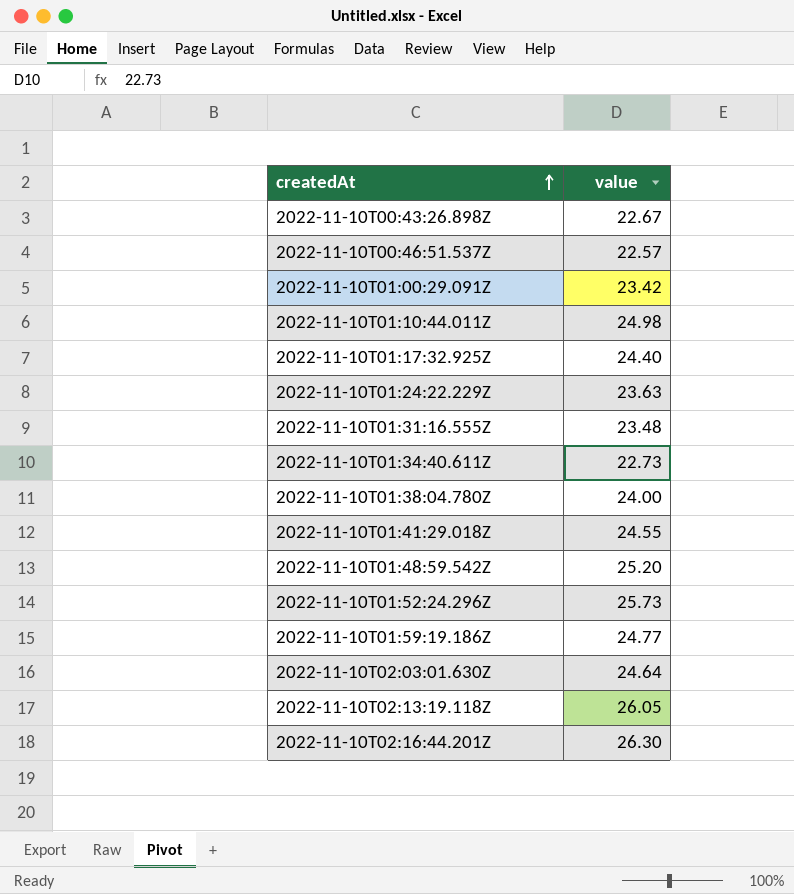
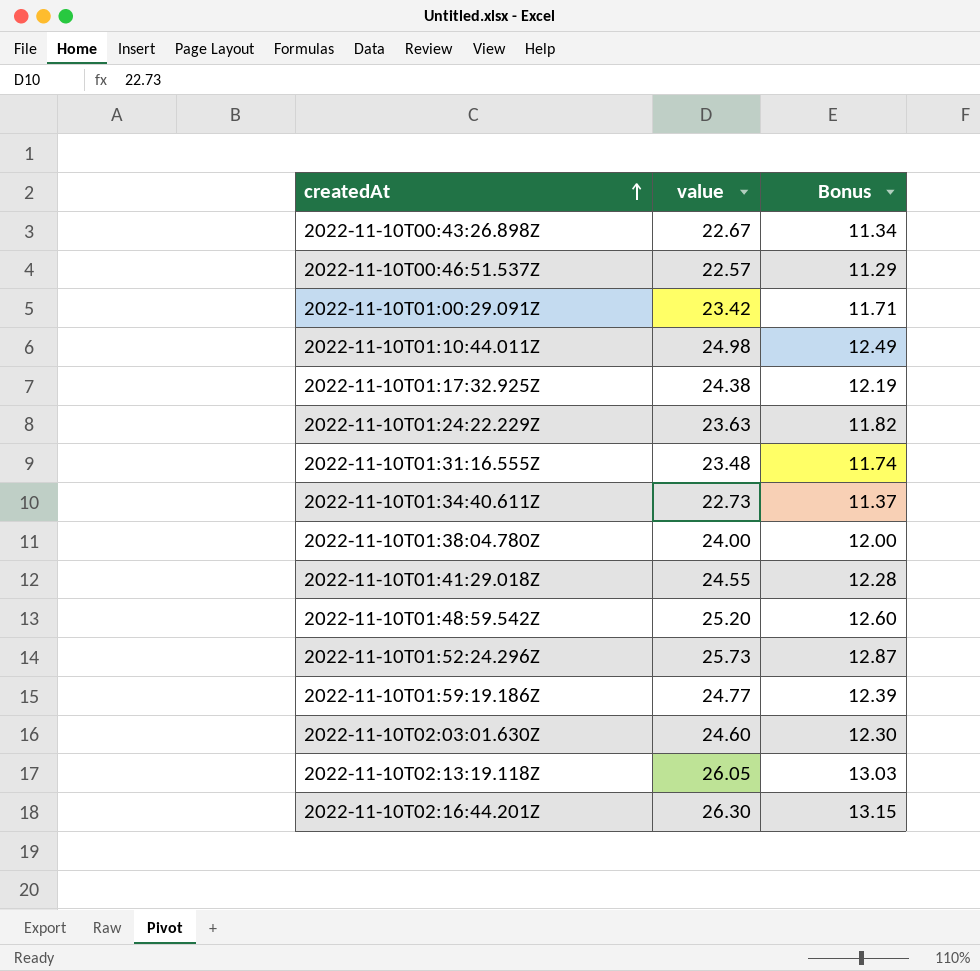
column Bonus | formula: none -> [value] * 0.5
2022-11-10T01:17:32.925Z | value: 24.40 -> 24.38
2022-11-10T02:03:01.630Z | value: 24.64 -> 24.60

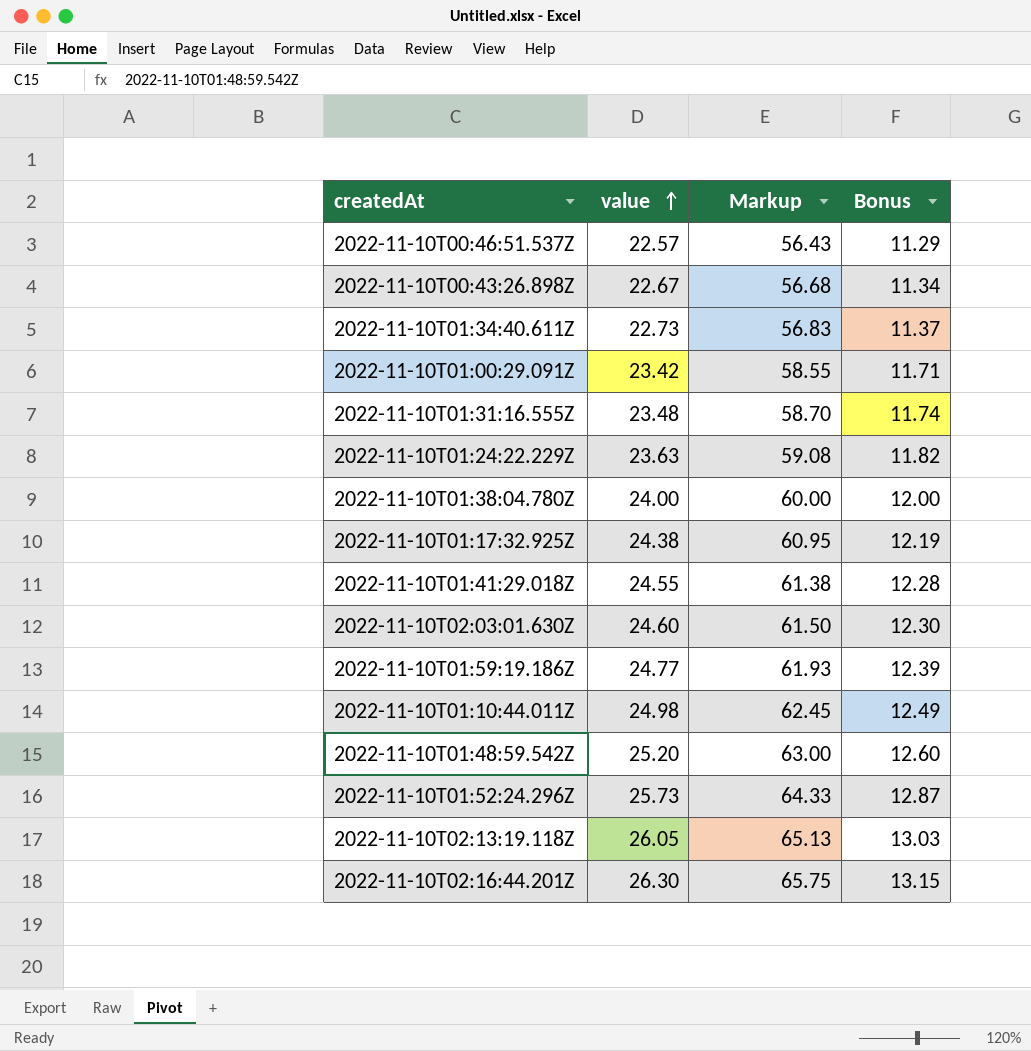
row order: createdAt ascending -> value ascending
column Markup | formula: none -> [value] * 2.5

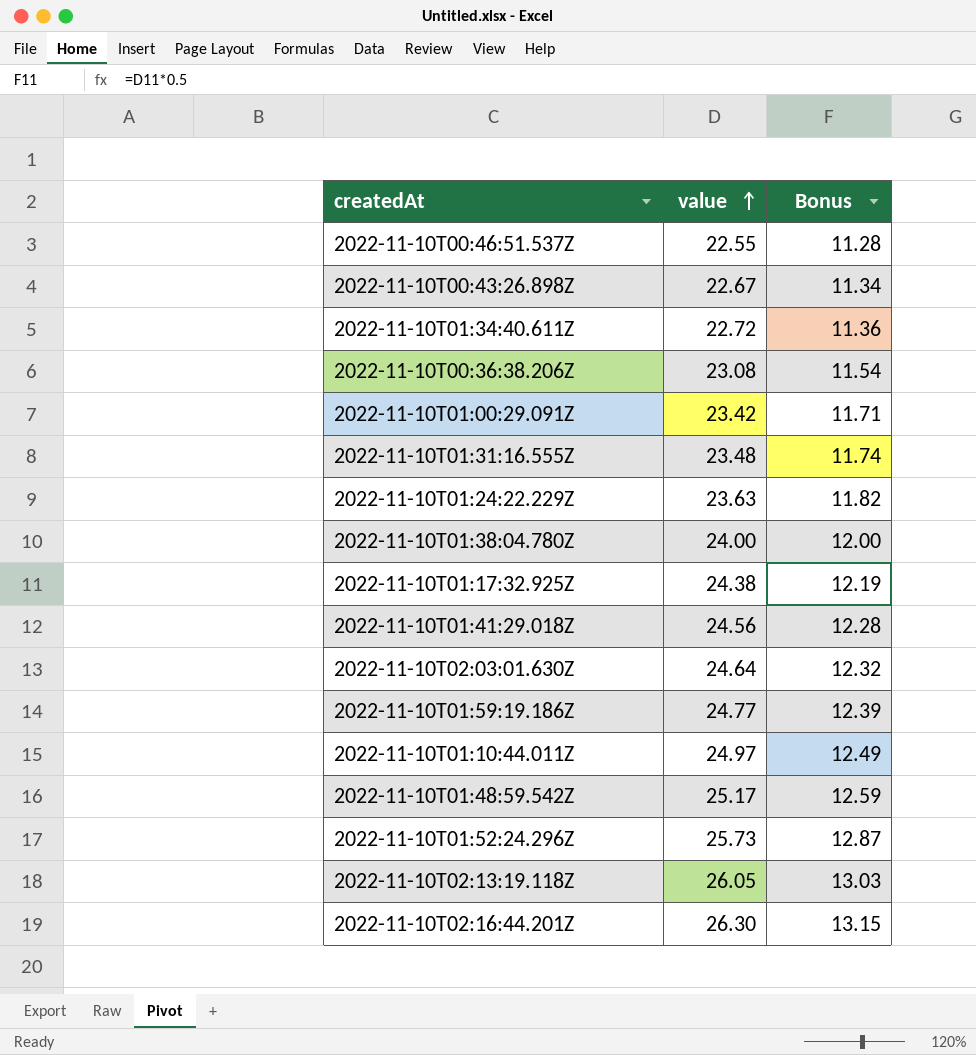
column Markup | formula: [value] * 2.5 -> none
2022-11-10T00:46:51.537Z | value: 22.57 -> 22.55
2022-11-10T00:46:51.537Z | Bonus: 11.29 -> 11.28
2022-11-10T01:34:40.611Z | value: 22.73 -> 22.72
2022-11-10T01:34:40.611Z | Bonus: 11.37 -> 11.36
row 2022-11-10T00:36:38.206Z: none -> 23.08 | 11.54
2022-11-10T01:41:29.018Z | value: 24.55 -> 24.56
2022-11-10T02:03:01.630Z | value: 24.60 -> 24.64
2022-11-10T02:03:01.630Z | Bonus: 12.30 -> 12.32
2022-11-10T01:10:44.011Z | value: 24.98 -> 24.97
2022-11-10T01:48:59.542Z | value: 25.20 -> 25.17
2022-11-10T01:48:59.542Z | Bonus: 12.60 -> 12.59

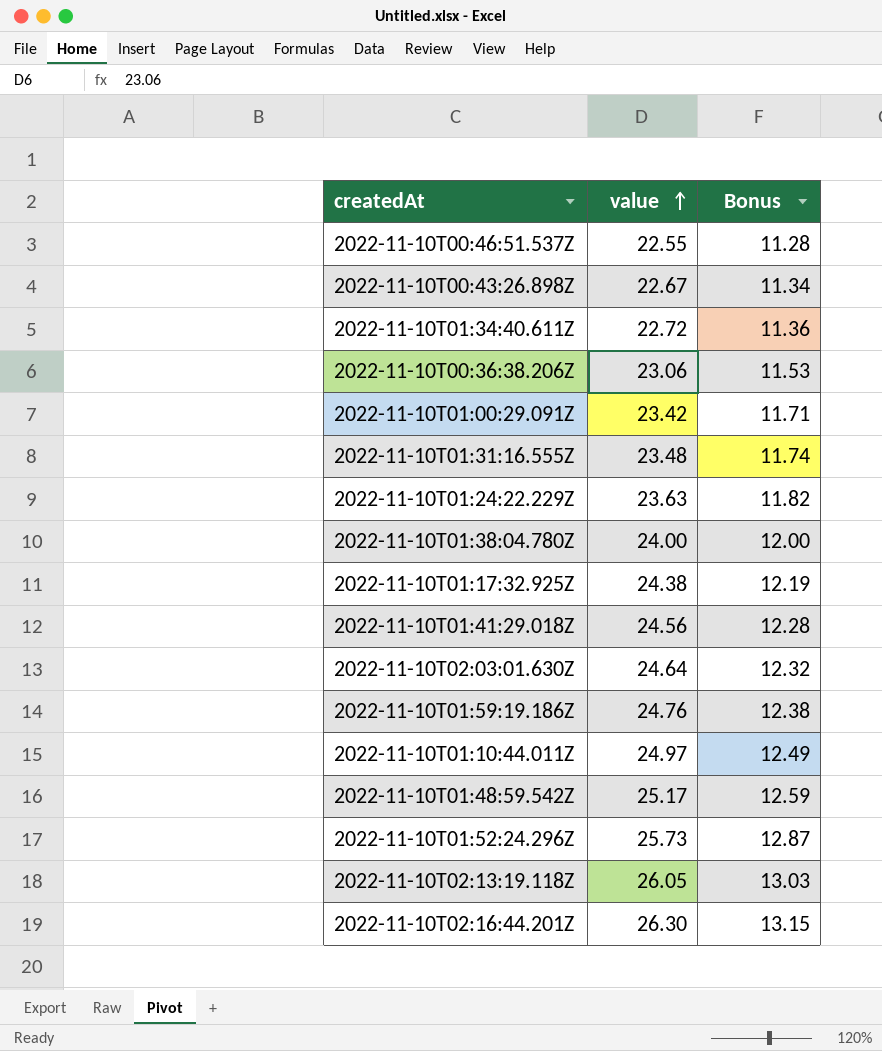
2022-11-10T00:36:38.206Z | value: 23.08 -> 23.06
2022-11-10T00:36:38.206Z | Bonus: 11.54 -> 11.53
2022-11-10T01:59:19.186Z | value: 24.77 -> 24.76
2022-11-10T01:59:19.186Z | Bonus: 12.39 -> 12.38

